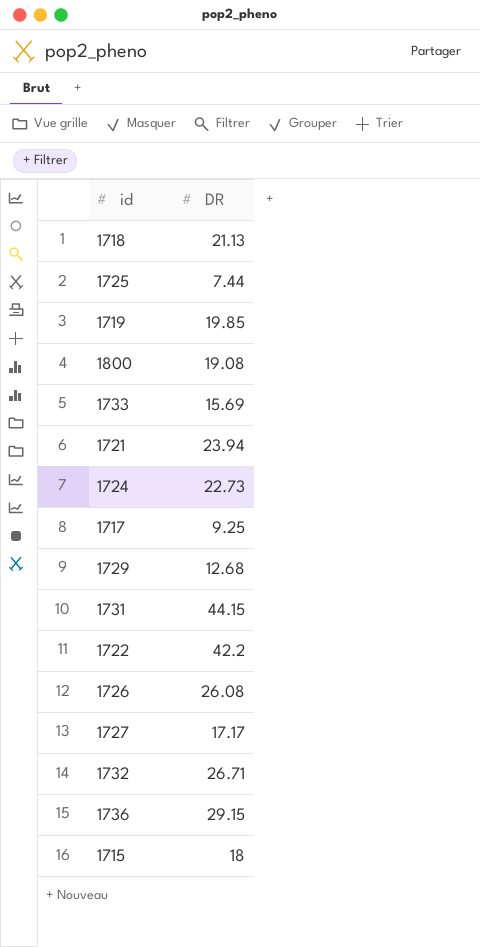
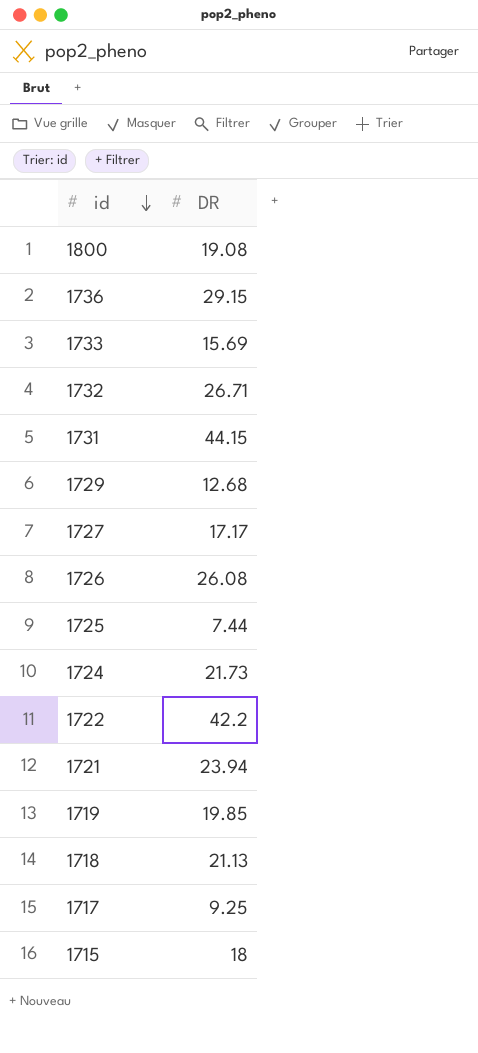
row order: none -> id descending
1724 | DR: 22.73 -> 21.73

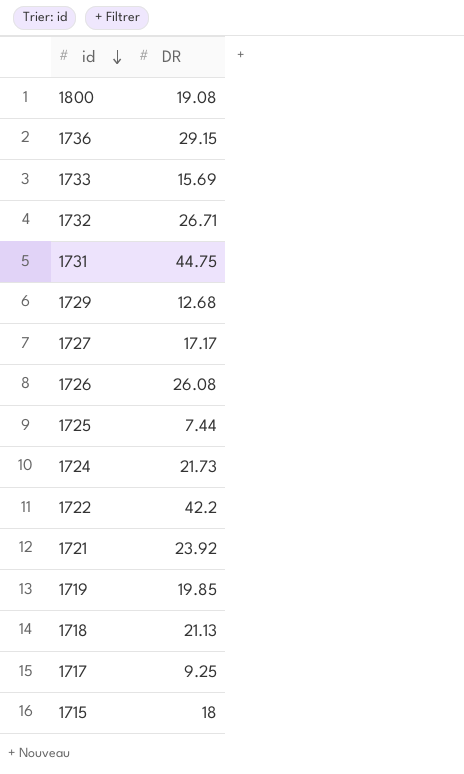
1731 | DR: 44.15 -> 44.75
1721 | DR: 23.94 -> 23.92

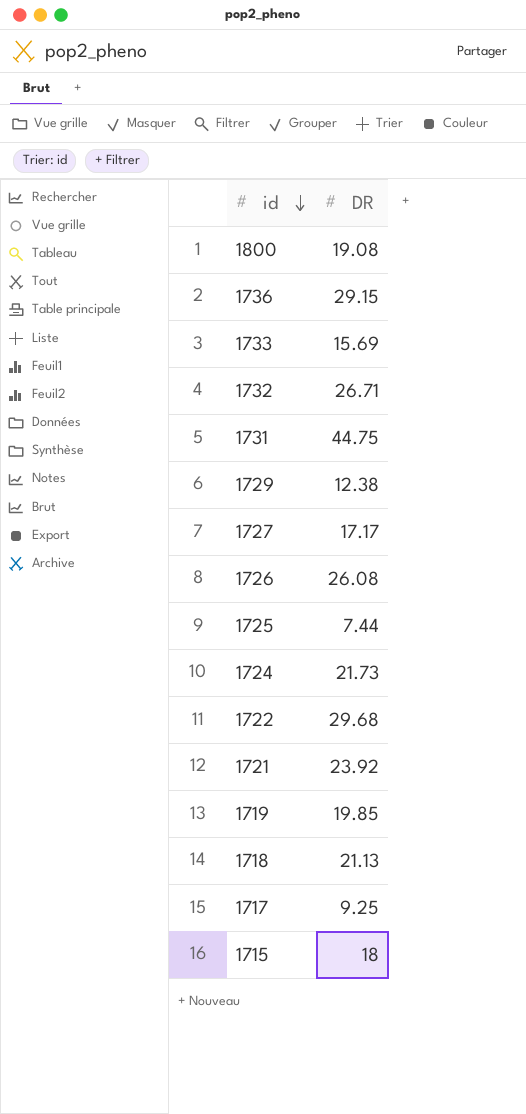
1729 | DR: 12.68 -> 12.38
1722 | DR: 42.2 -> 29.68

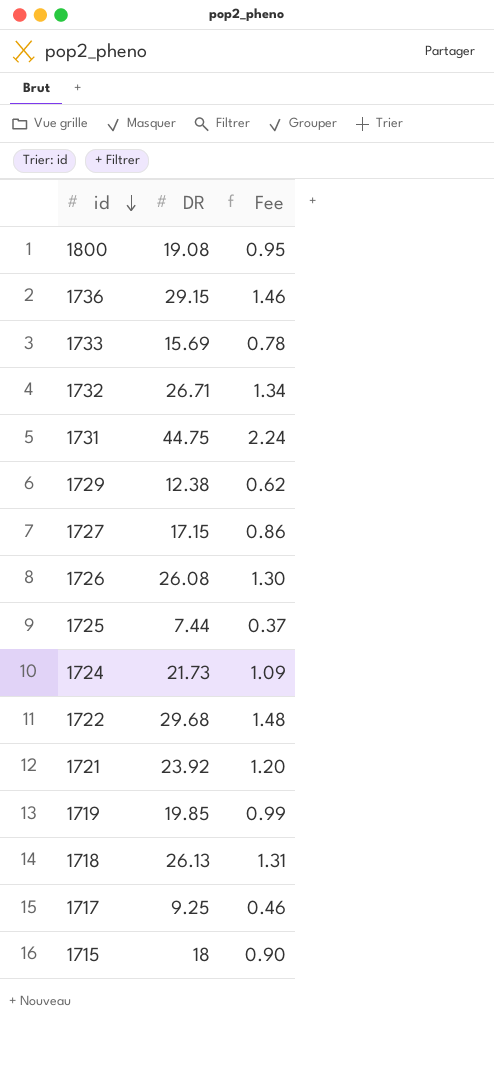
column Fee | formula: none -> [DR] * 0.05
1727 | DR: 17.17 -> 17.15
1718 | DR: 21.13 -> 26.13

